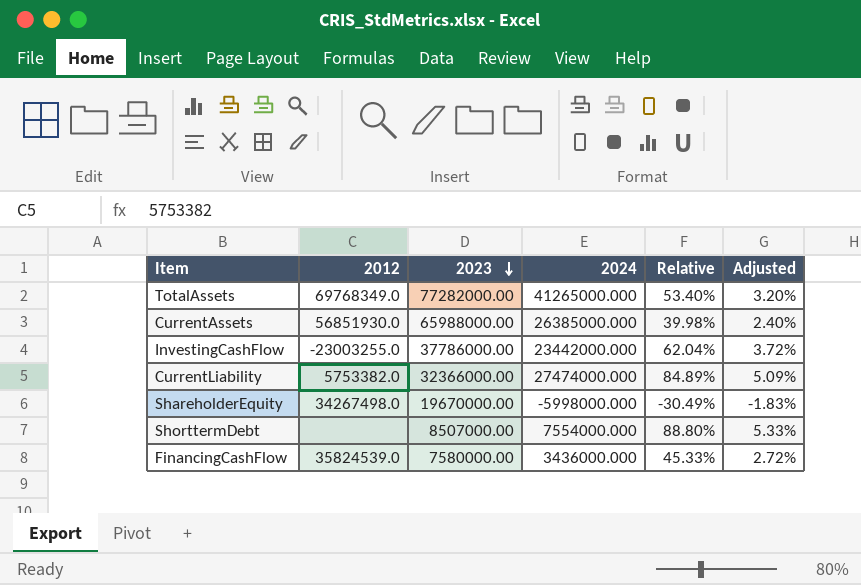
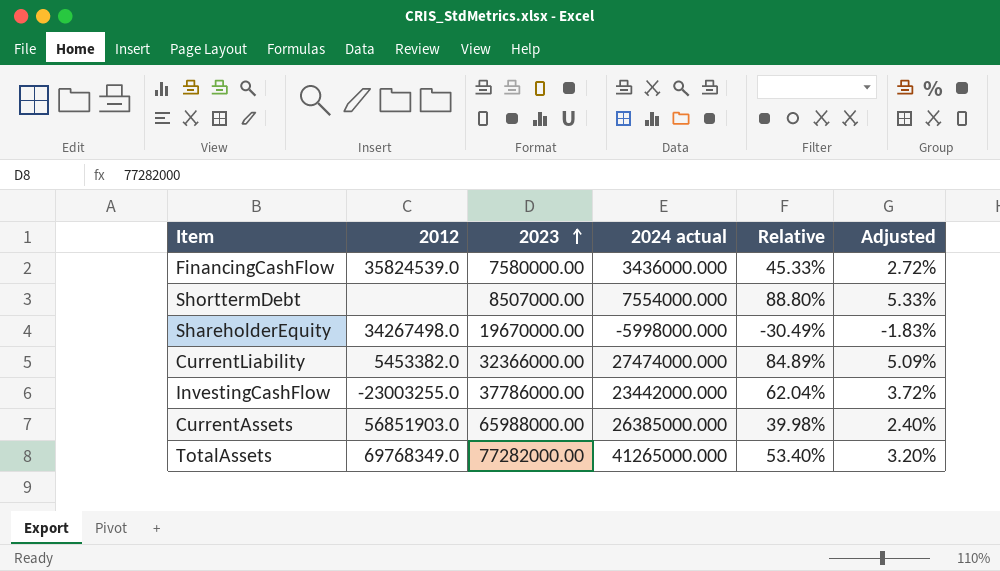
row order: 2023 descending -> 2023 ascending
column name: 2024 -> 2024 actual
CurrentLiability | 2012: 5753382.0 -> 5453382.0
CurrentAssets | 2012: 56851930.0 -> 56851903.0

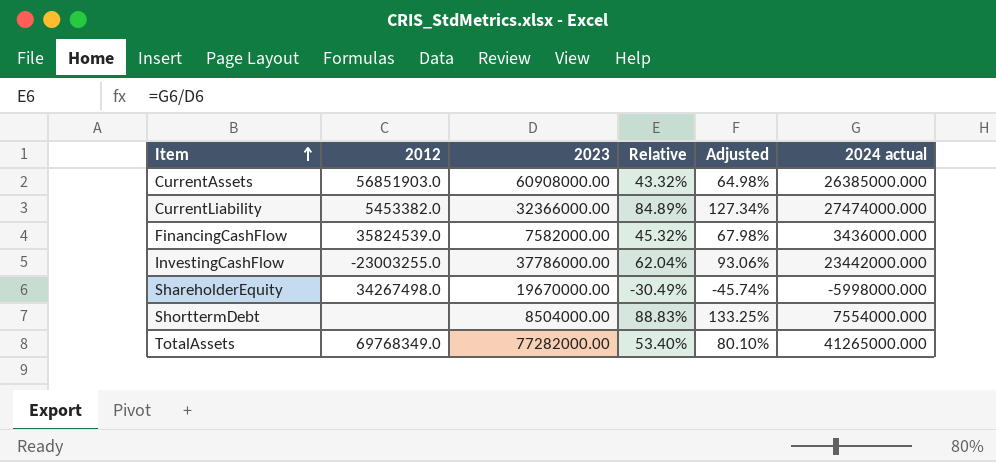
row order: 2023 ascending -> Item ascending
column Adjusted | formula: [Relative] * 0.06 -> [Relative] * 1.5
column 2024 actual | position: 4 -> 6
CurrentAssets | 2023: 65988000.00 -> 60908000.00
CurrentAssets | Relative: 39.98% -> 43.32%
FinancingCashFlow | 2023: 7580000.00 -> 7582000.00
FinancingCashFlow | Relative: 45.33% -> 45.32%
ShorttermDebt | 2023: 8507000.00 -> 8504000.00
ShorttermDebt | Relative: 88.80% -> 88.83%

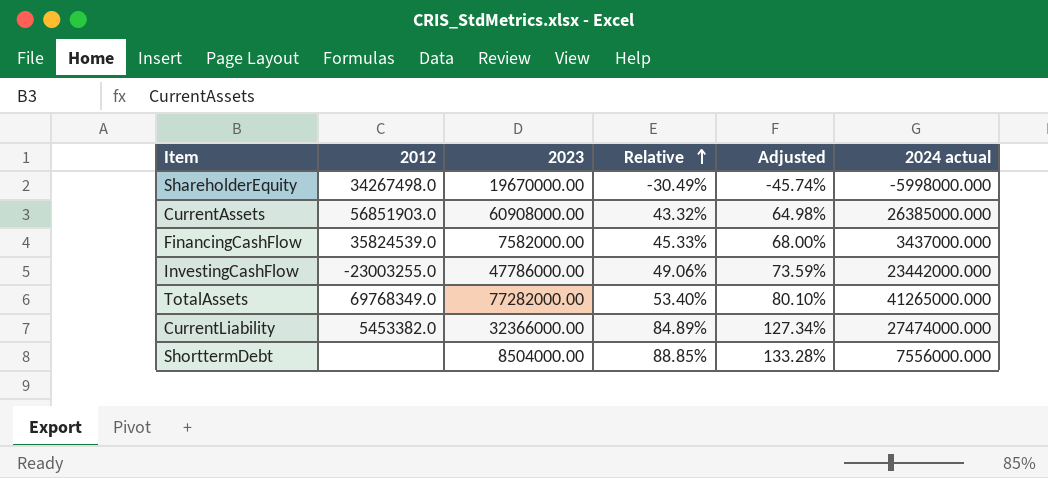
row order: Item ascending -> Relative ascending
FinancingCashFlow | Relative: 45.32% -> 45.33%
FinancingCashFlow | Adjusted: 67.98% -> 68.00%
FinancingCashFlow | 2024 actual: 3436000.000 -> 3437000.000
InvestingCashFlow | 2023: 37786000.00 -> 47786000.00
InvestingCashFlow | Relative: 62.04% -> 49.06%
InvestingCashFlow | Adjusted: 93.06% -> 73.59%
ShorttermDebt | Relative: 88.83% -> 88.85%
ShorttermDebt | Adjusted: 133.25% -> 133.28%
ShorttermDebt | 2024 actual: 7554000.000 -> 7556000.000

